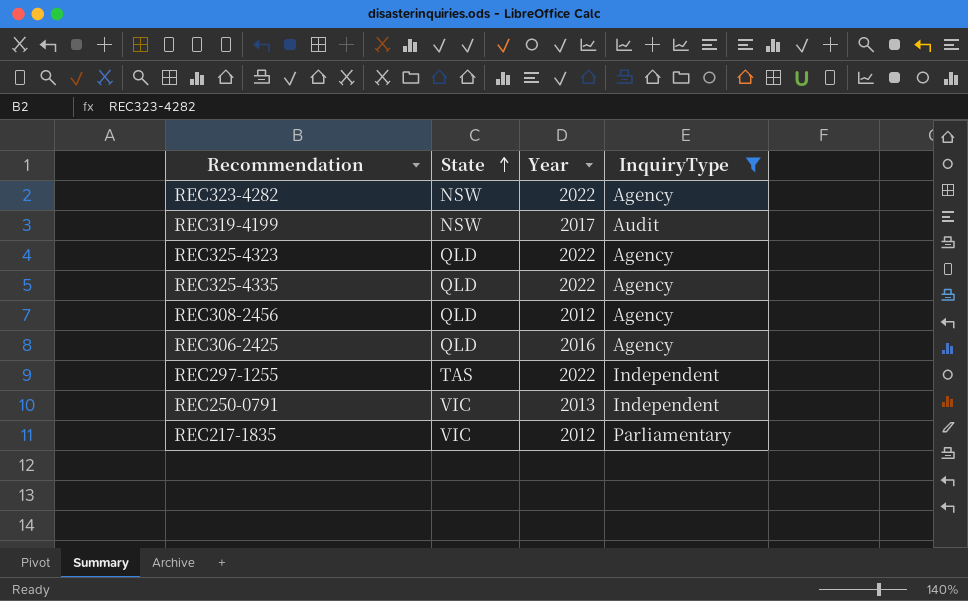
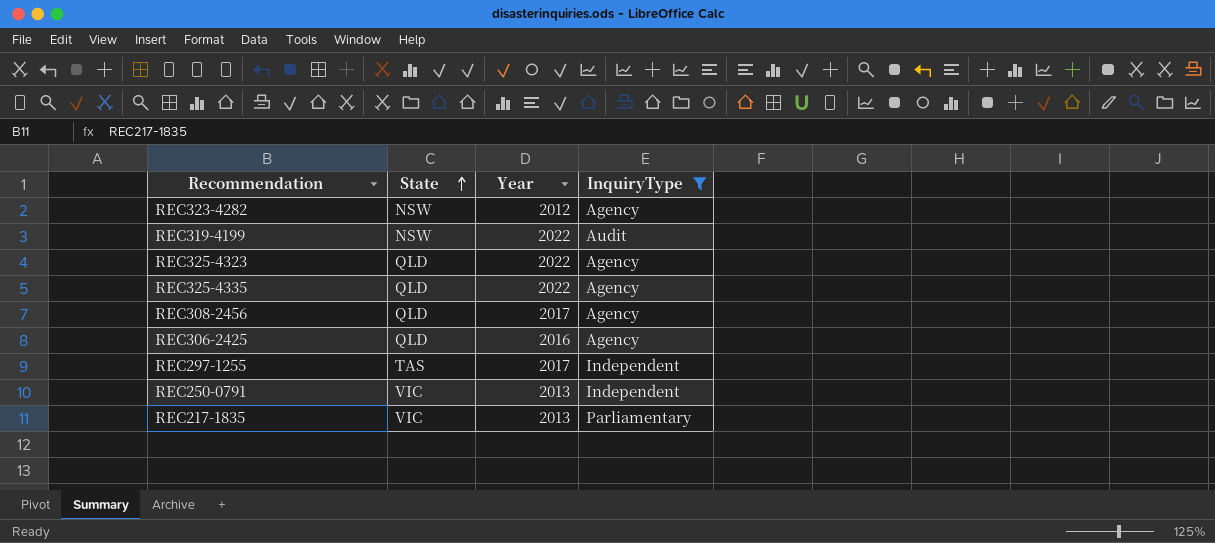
REC323-4282 | Year: 2022 -> 2012
REC319-4199 | Year: 2017 -> 2022
REC308-2456 | Year: 2012 -> 2017
REC297-1255 | Year: 2022 -> 2017
REC217-1835 | Year: 2012 -> 2013

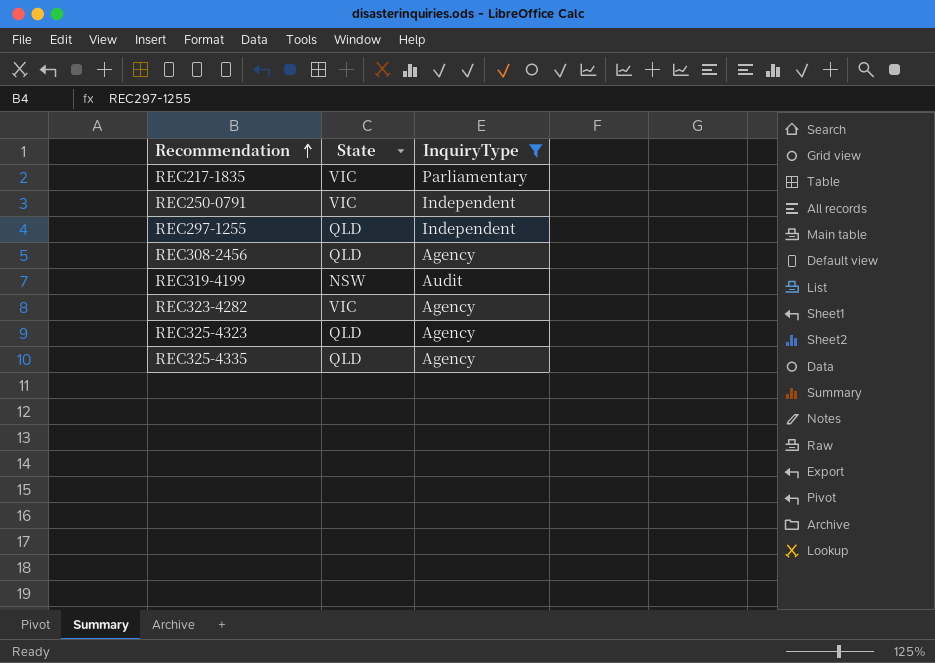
row order: State ascending -> Recommendation ascending
column Year | position: 3 -> none
row REC306-2425: QLD | 2016 | Agency -> none
REC297-1255 | State: TAS -> QLD
REC323-4282 | State: NSW -> VIC

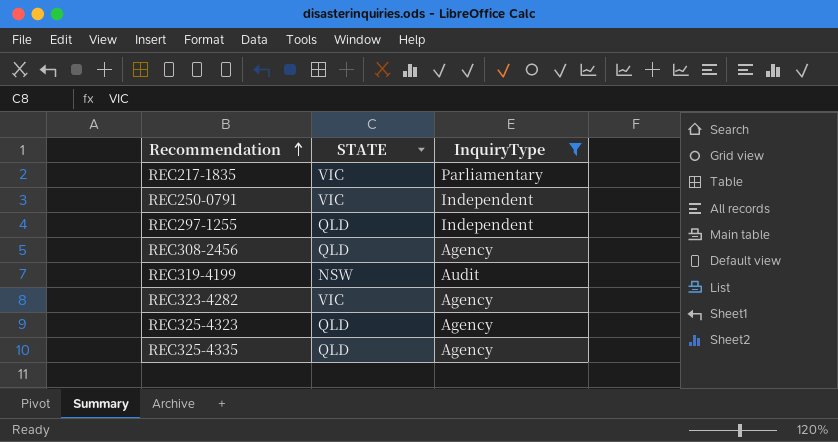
column name: State -> STATE

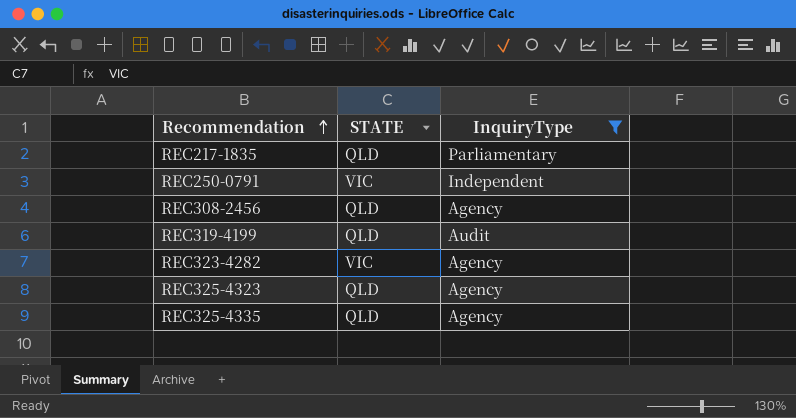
row REC297-1255: QLD | Independent -> none
REC217-1835 | STATE: VIC -> QLD
REC319-4199 | STATE: NSW -> QLD

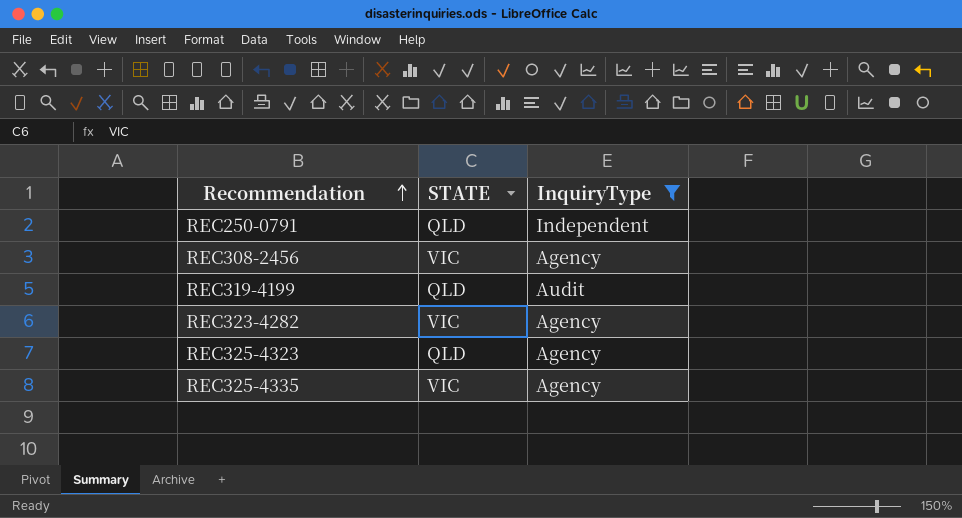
row REC217-1835: QLD | Parliamentary -> none
REC250-0791 | STATE: VIC -> QLD
REC308-2456 | STATE: QLD -> VIC
REC325-4335 | STATE: QLD -> VIC

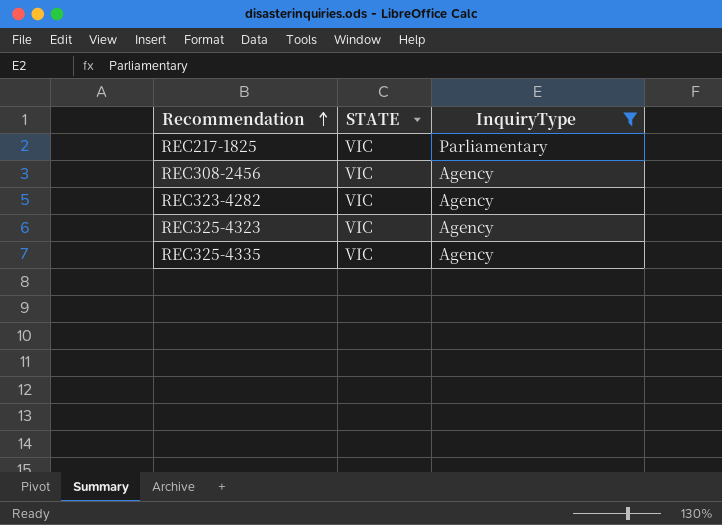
row REC250-0791: QLD | Independent -> none
row REC319-4199: QLD | Audit -> none
row REC217-1825: none -> VIC | Parliamentary
REC325-4323 | STATE: QLD -> VIC

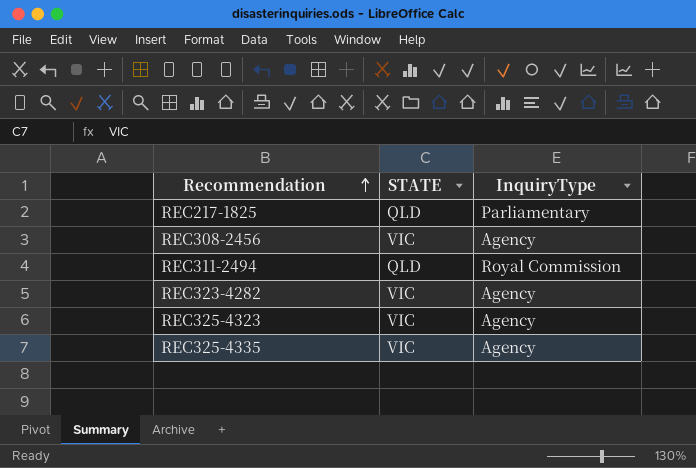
filter: InquiryType != Royal Commission -> none
REC217-1825 | STATE: VIC -> QLD

